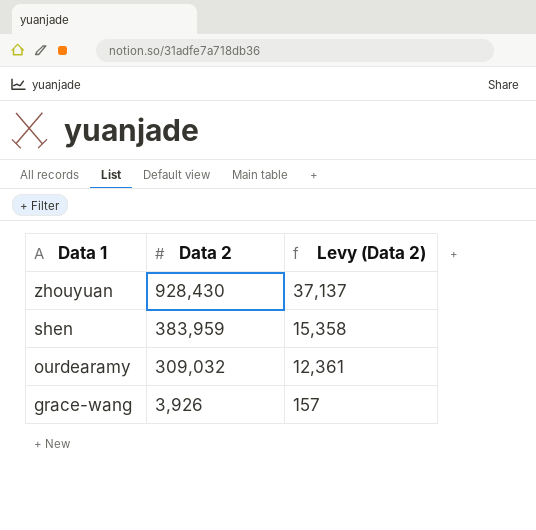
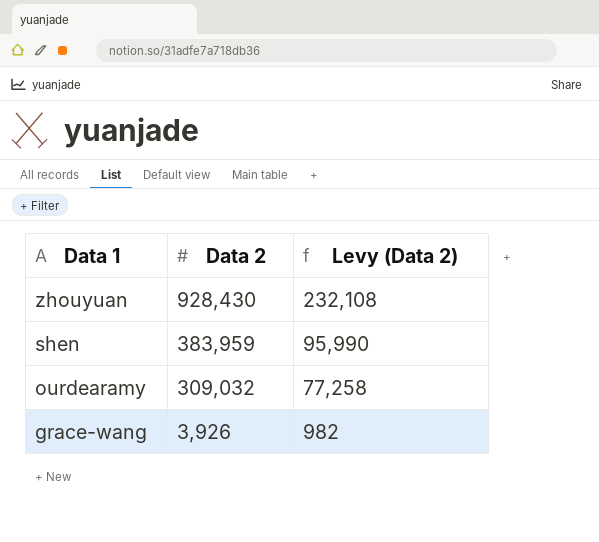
column Levy (Data 2) | formula: [Data 2] * 0.04 -> [Data 2] * 0.25

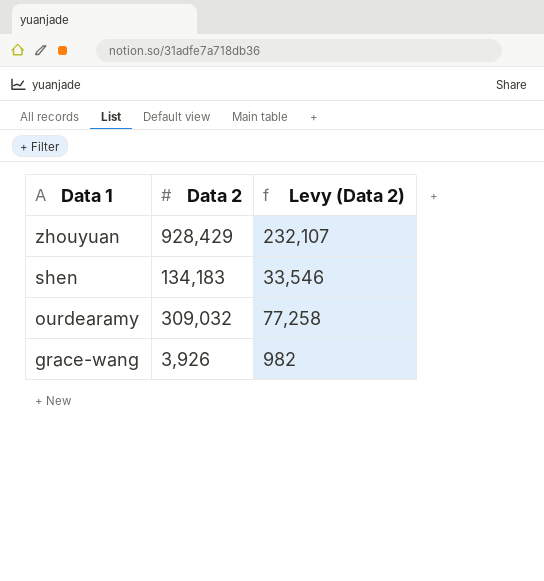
zhouyuan | Data 2: 928,430 -> 928,429
zhouyuan | Levy (Data 2): 232,108 -> 232,107
shen | Data 2: 383,959 -> 134,183
shen | Levy (Data 2): 95,990 -> 33,546

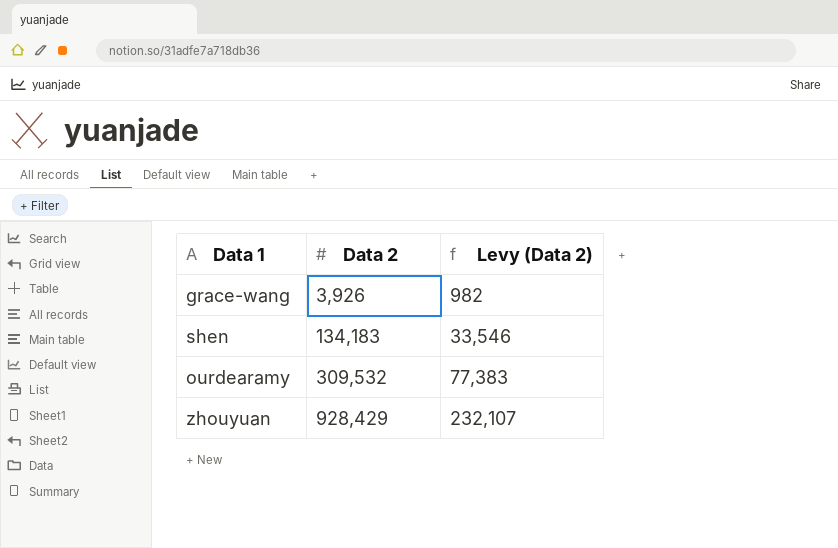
row order: Data 1 descending -> Data 2 ascending
ourdearamy | Data 2: 309,032 -> 309,532
ourdearamy | Levy (Data 2): 77,258 -> 77,383

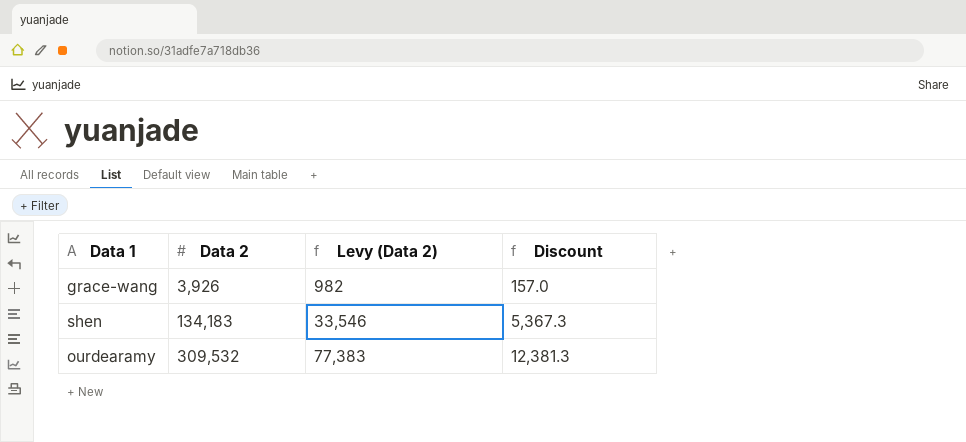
column Discount | formula: none -> [Data 2] * 0.04
row zhouyuan: 928,429 | 232,107 -> none

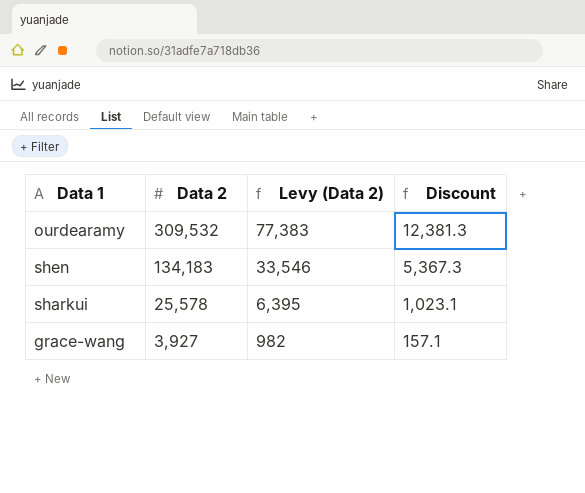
row order: Data 2 ascending -> Data 2 descending
row sharkui: none -> 25,578 | 6,395 | 1,023.1
grace-wang | Data 2: 3,926 -> 3,927
grace-wang | Discount: 157.0 -> 157.1

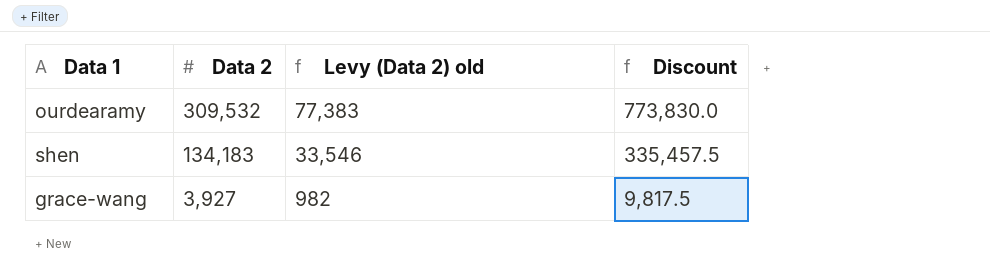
column name: Levy (Data 2) -> Levy (Data 2) old
column Discount | formula: [Data 2] * 0.04 -> [Data 2] * 2.5
row sharkui: 25,578 | 6,395 | 1,023.1 -> none

